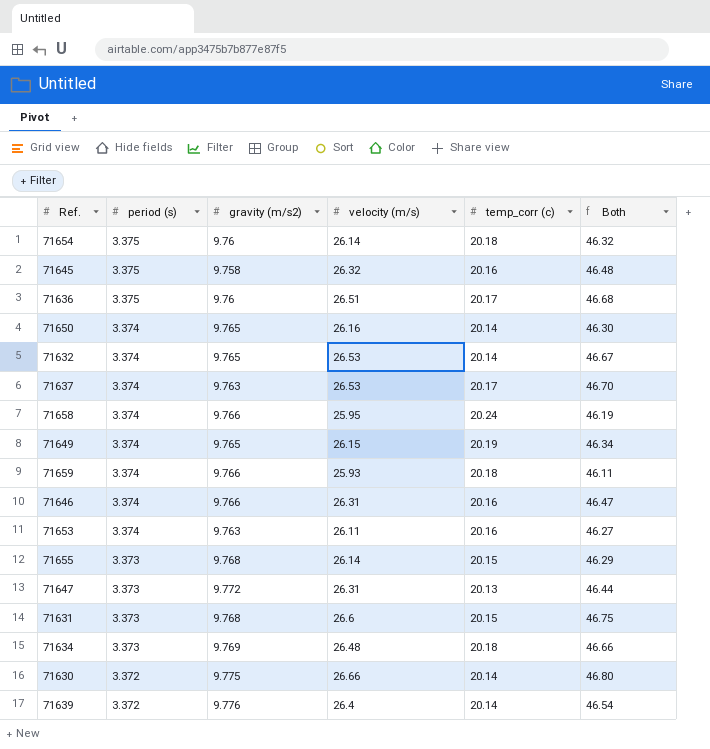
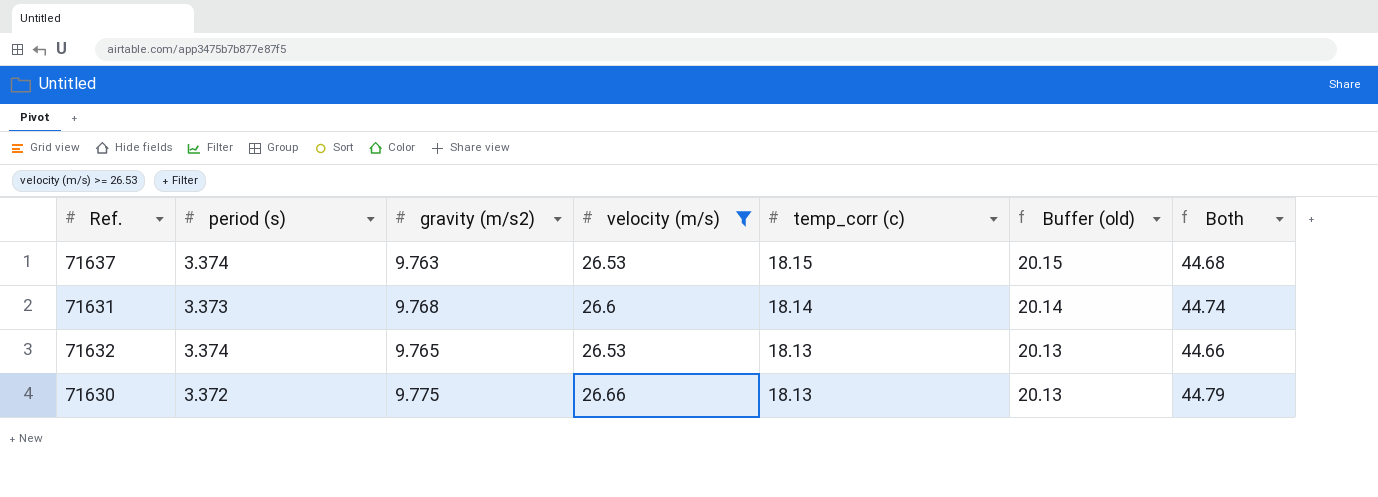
filter: none -> velocity (m/s) >= 26.53
row order: period (s) descending -> temp_corr (c) descending
column Buffer (old) | formula: none -> [temp_corr (c)] + 2
71637 | temp_corr (c): 20.17 -> 18.15
71637 | Both: 46.70 -> 44.68
71631 | temp_corr (c): 20.15 -> 18.14
71631 | Both: 46.75 -> 44.74
71632 | temp_corr (c): 20.14 -> 18.13
71632 | Both: 46.67 -> 44.66
71630 | temp_corr (c): 20.14 -> 18.13
71630 | Both: 46.80 -> 44.79

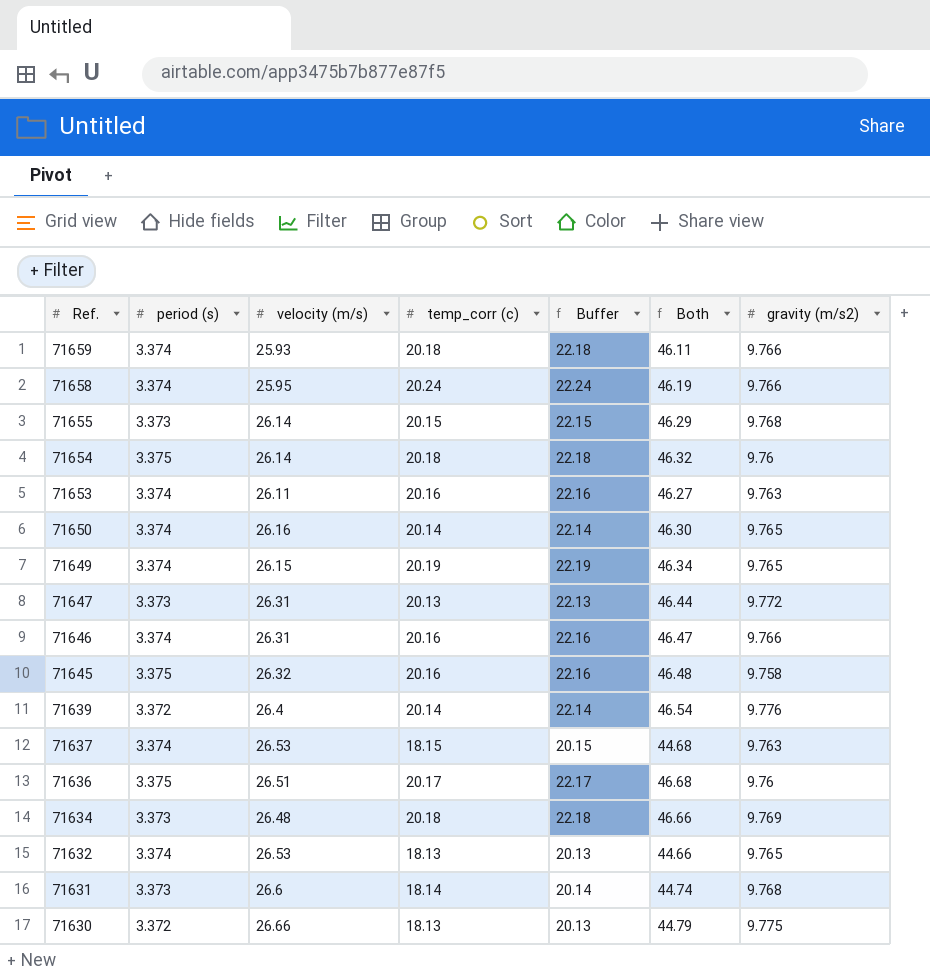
filter: velocity (m/s) >= 26.53 -> none
row order: temp_corr (c) descending -> Ref. descending
column name: Buffer (old) -> Buffer
column gravity (m/s2) | position: 3 -> 7

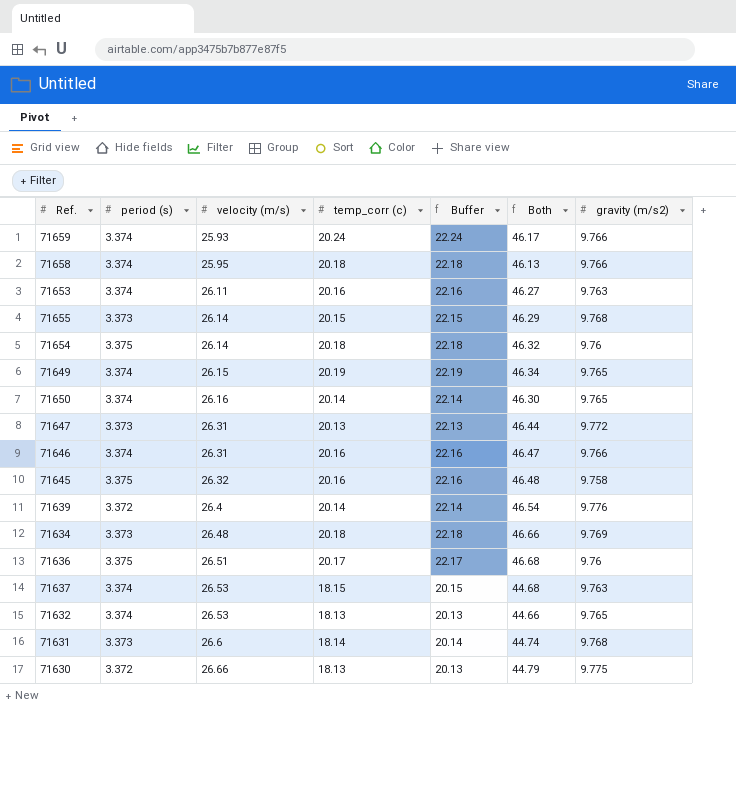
row order: Ref. descending -> velocity (m/s) ascending
71659 | temp_corr (c): 20.18 -> 20.24
71659 | Buffer: 22.18 -> 22.24
71659 | Both: 46.11 -> 46.17
71658 | temp_corr (c): 20.24 -> 20.18
71658 | Buffer: 22.24 -> 22.18
71658 | Both: 46.19 -> 46.13

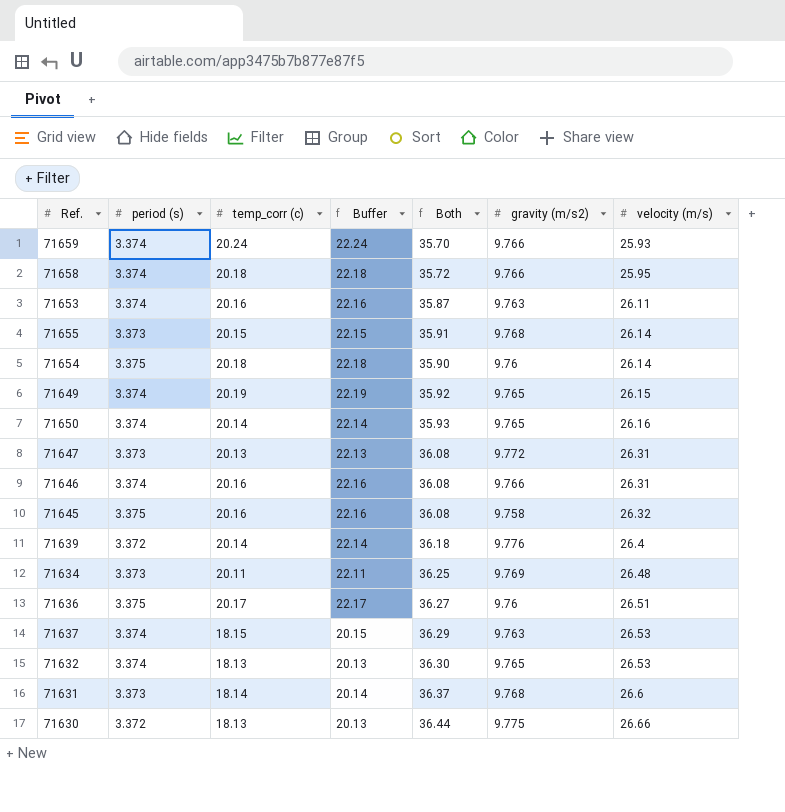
column Both | formula: [velocity (m/s)] + [temp_corr (c)] -> [gravity (m/s2)] + [velocity (m/s)]
column velocity (m/s) | position: 3 -> 7
71634 | temp_corr (c): 20.18 -> 20.11
71634 | Buffer: 22.18 -> 22.11

